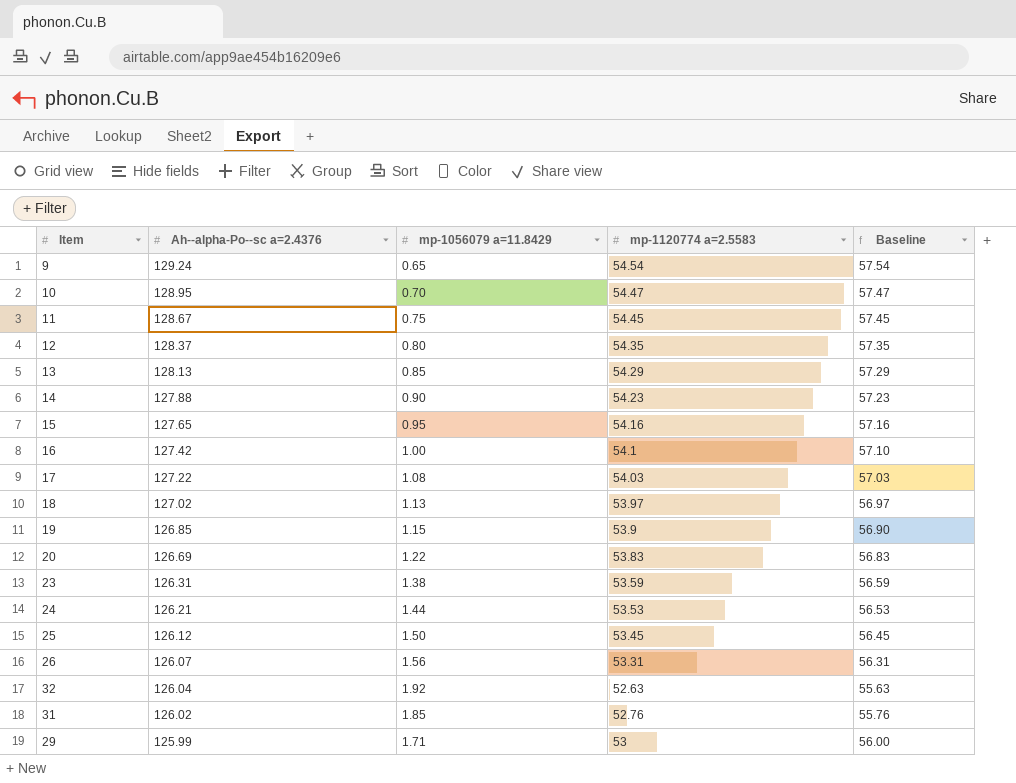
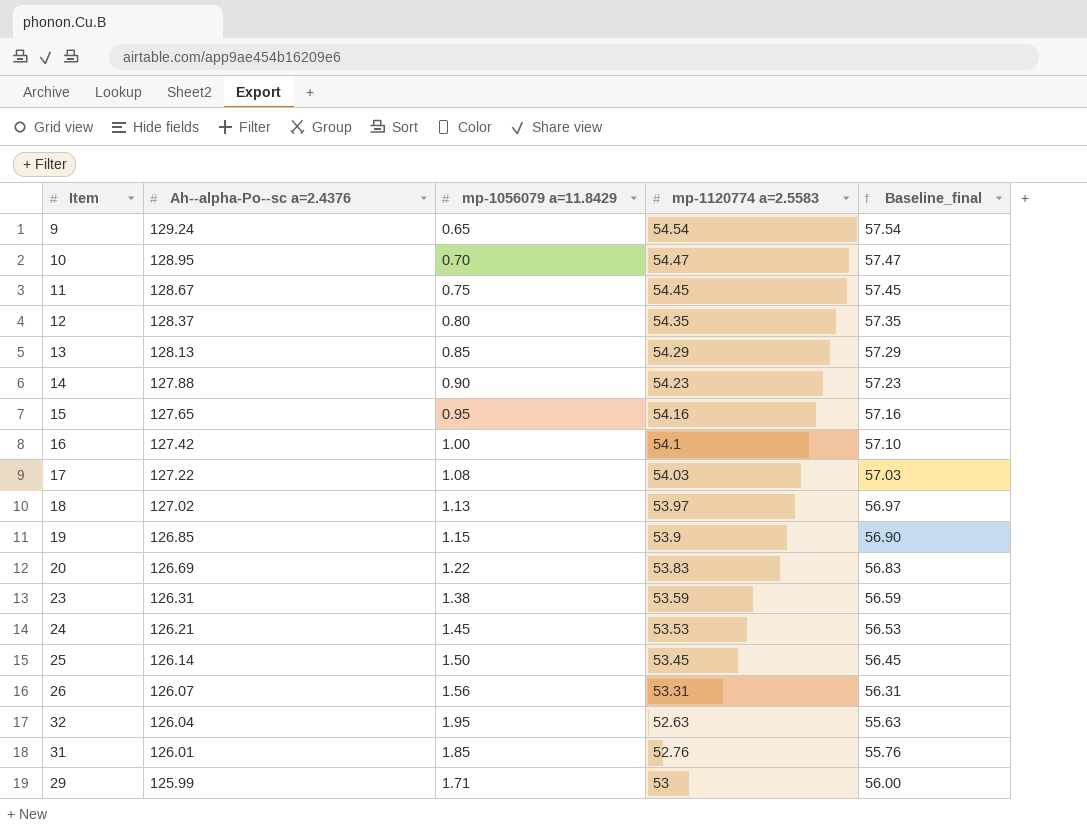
column name: Baseline -> Baseline_final
24 | mp-1056079 a=11.8429: 1.44 -> 1.45
25 | Ah--alpha-Po--sc a=2.4376: 126.12 -> 126.14
32 | mp-1056079 a=11.8429: 1.92 -> 1.95
31 | Ah--alpha-Po--sc a=2.4376: 126.02 -> 126.01

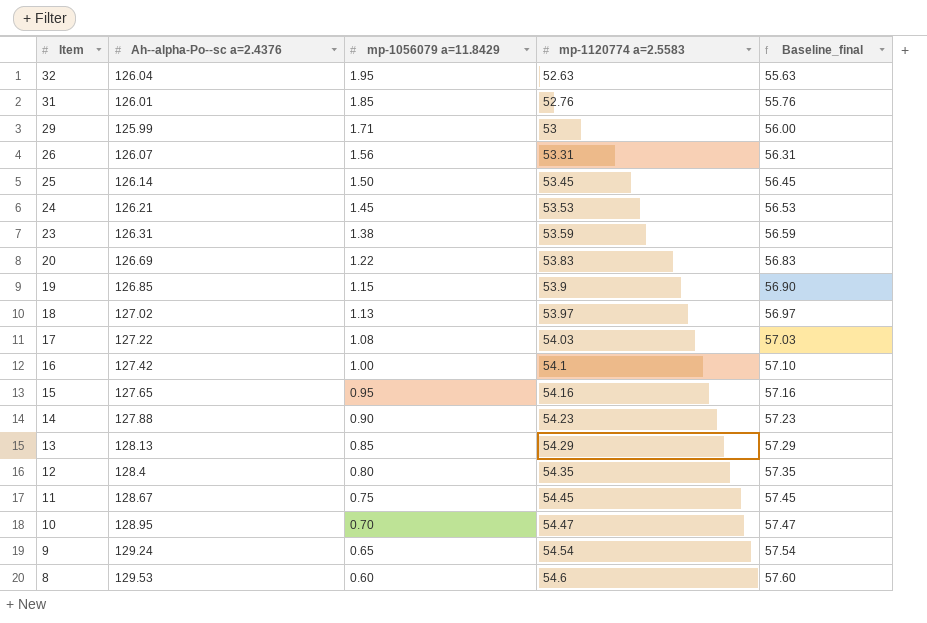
row order: Ah--alpha-Po--sc a=2.4376 descending -> Item descending
12 | Ah--alpha-Po--sc a=2.4376: 128.37 -> 128.4
row 8: none -> 129.53 | 0.60 | 54.6 | 57.60

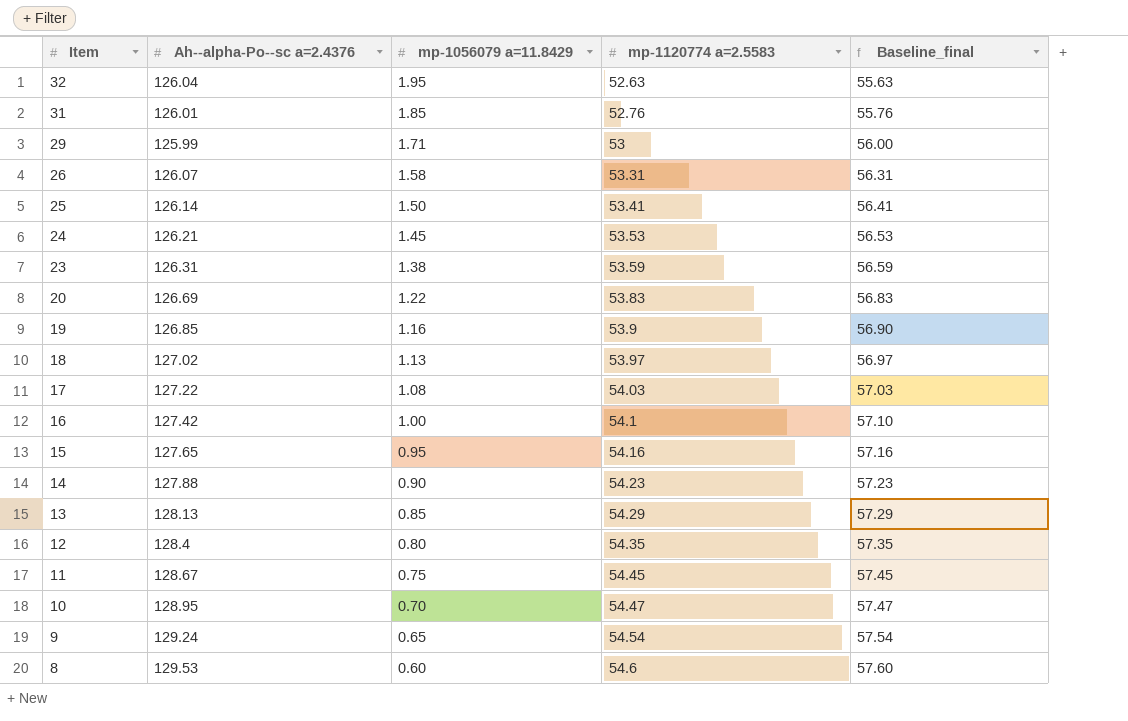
26 | mp-1056079 a=11.8429: 1.56 -> 1.58
25 | mp-1120774 a=2.5583: 53.45 -> 53.41
25 | Baseline_final: 56.45 -> 56.41
19 | mp-1056079 a=11.8429: 1.15 -> 1.16

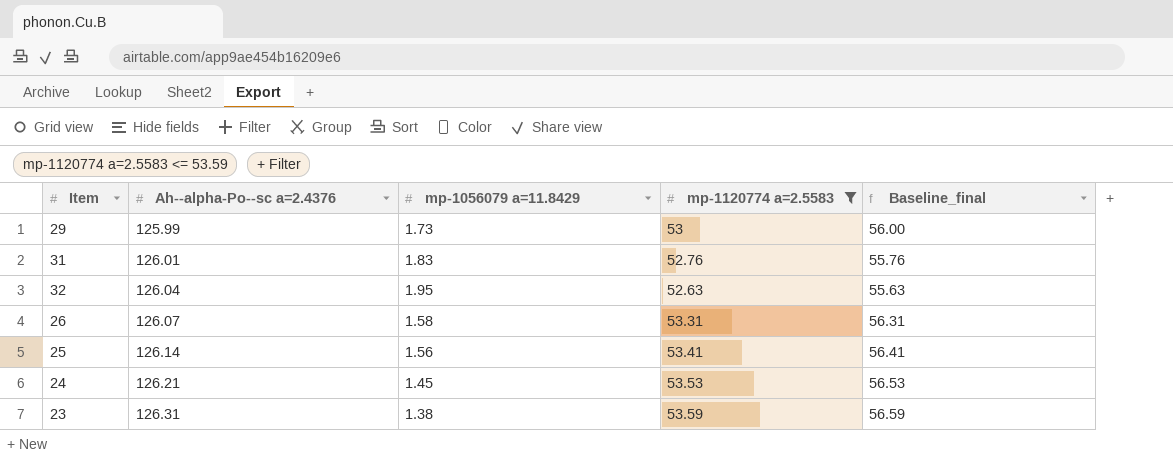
filter: none -> mp-1120774 a=2.5583 <= 53.59
row order: Item descending -> Ah--alpha-Po--sc a=2.4376 ascending
29 | mp-1056079 a=11.8429: 1.71 -> 1.73
31 | mp-1056079 a=11.8429: 1.85 -> 1.83
25 | mp-1056079 a=11.8429: 1.50 -> 1.56

